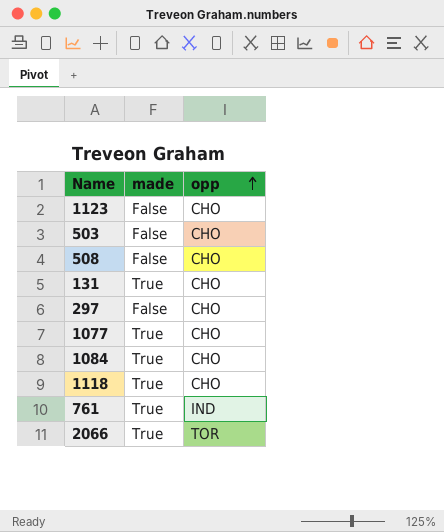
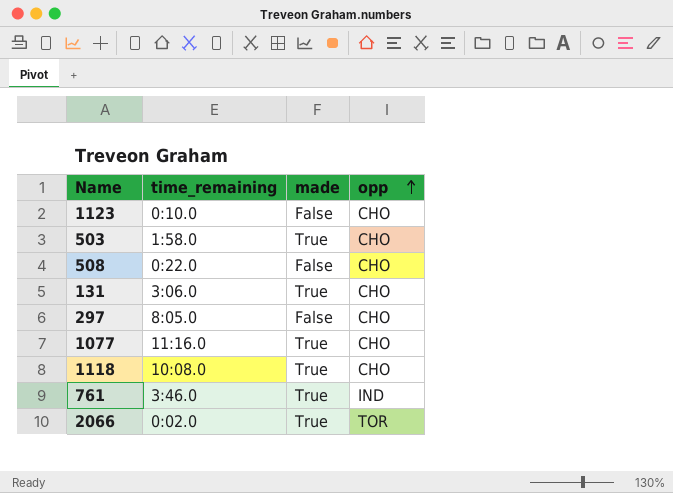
column time_remaining | position: none -> 2
row 1084: True | CHO -> none
503 | made: False -> True

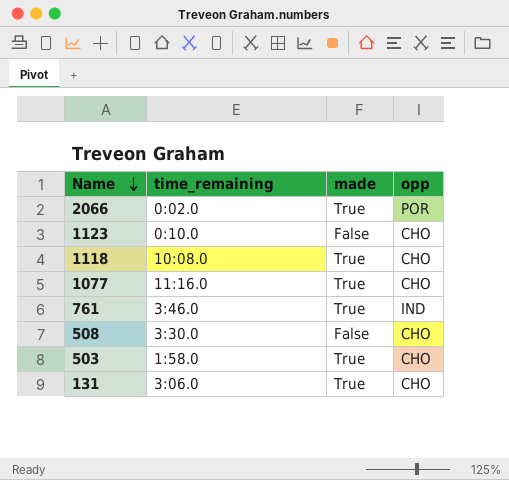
row order: opp ascending -> Name descending
row 297: 8:05.0 | False | CHO -> none
2066 | opp: TOR -> POR
508 | time_remaining: 0:22.0 -> 3:30.0

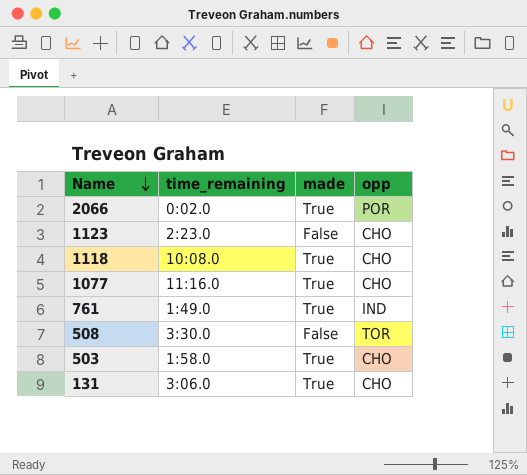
1123 | time_remaining: 0:10.0 -> 2:23.0
761 | time_remaining: 3:46.0 -> 1:49.0
508 | opp: CHO -> TOR

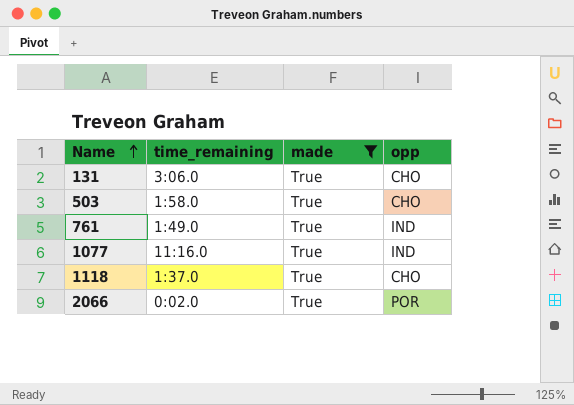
filter: none -> made = True
row order: Name descending -> Name ascending
1077 | opp: CHO -> IND
1118 | time_remaining: 10:08.0 -> 1:37.0

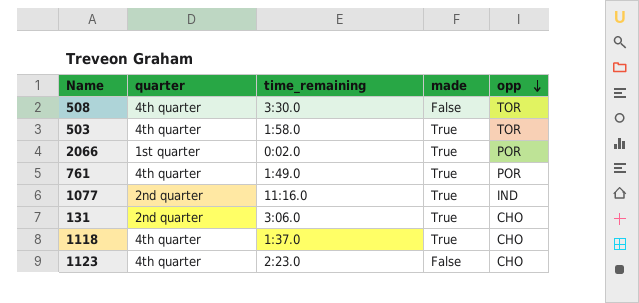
filter: made = True -> none
row order: Name ascending -> opp descending
column quarter | position: none -> 2
503 | opp: CHO -> TOR
761 | opp: IND -> POR

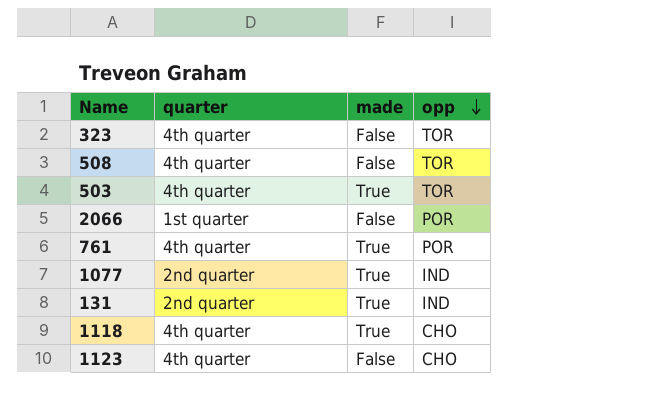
column time_remaining | position: 3 -> none
row 323: none -> 4th quarter | False | TOR
2066 | made: True -> False
131 | opp: CHO -> IND

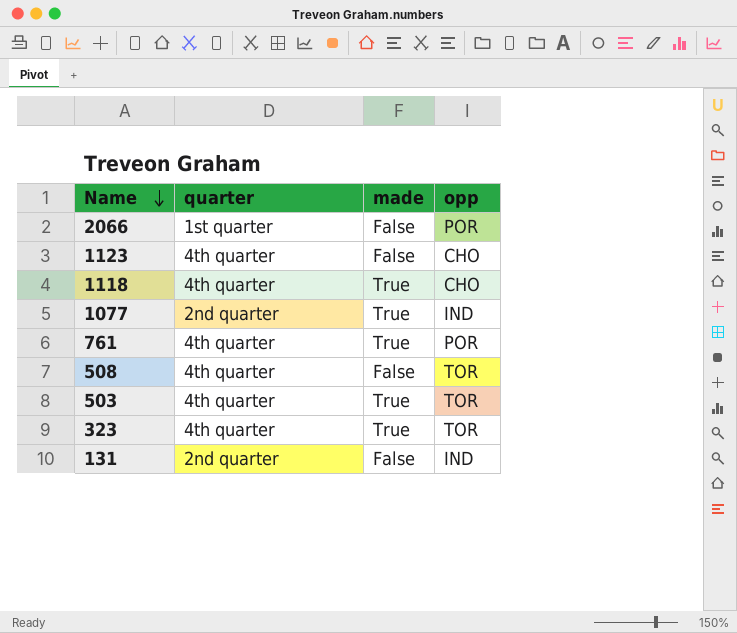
row order: opp descending -> Name descending
323 | made: False -> True
131 | made: True -> False

